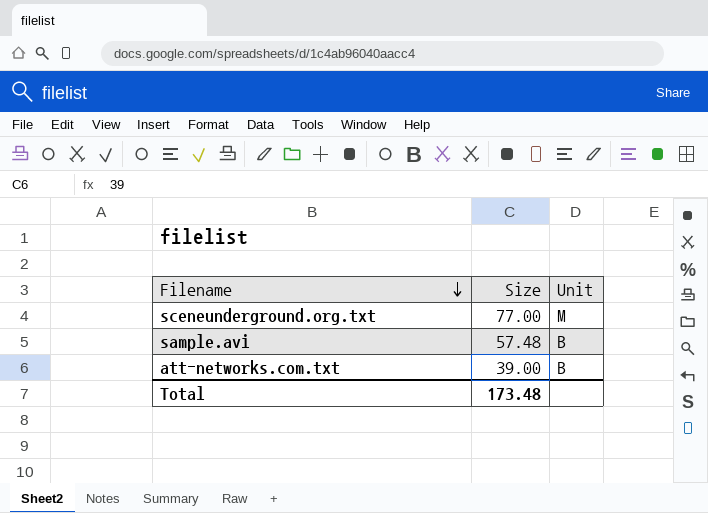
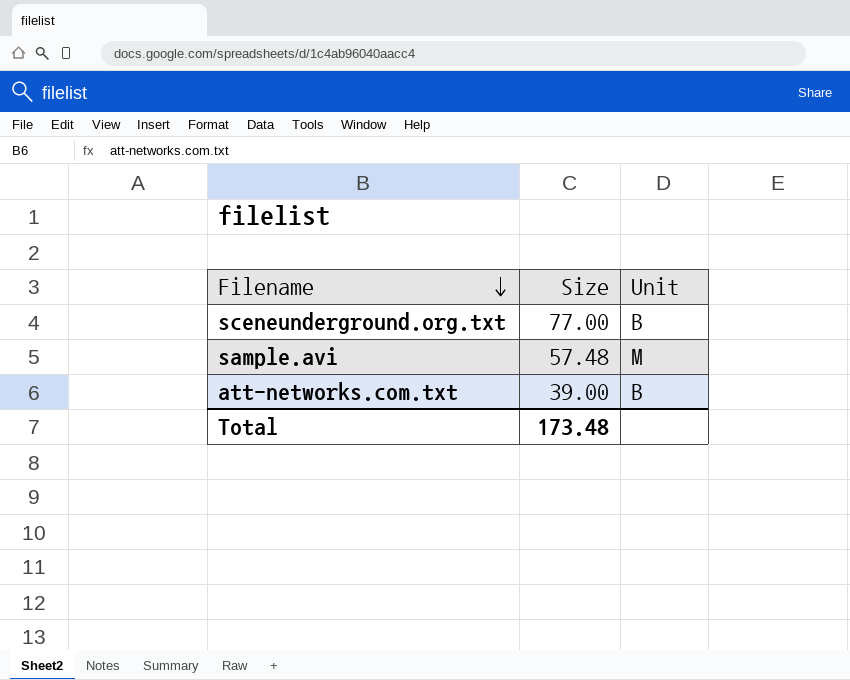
sceneunderground.org.txt | Unit: M -> B
sample.avi | Unit: B -> M

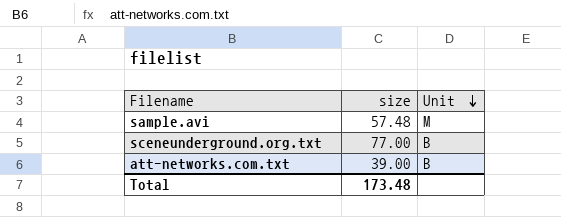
row order: Filename descending -> Unit descending
column name: Size -> size

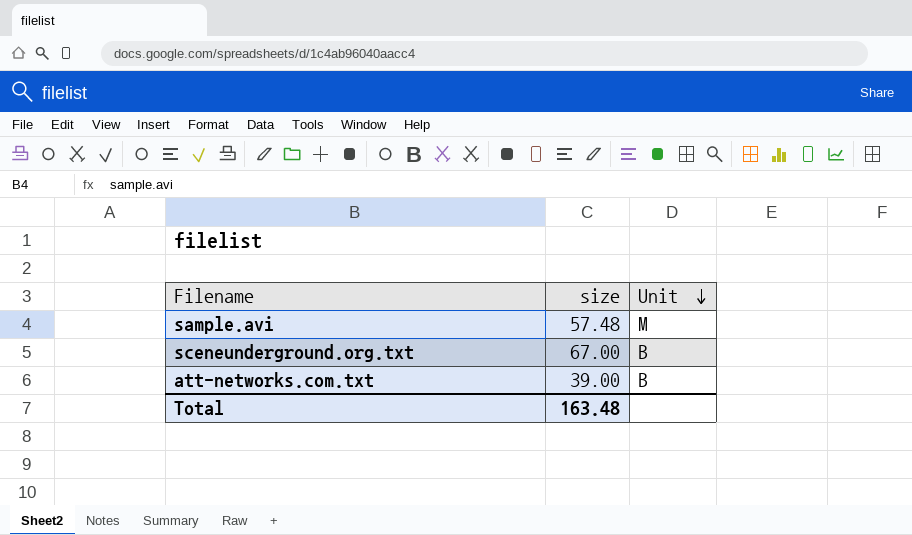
sceneunderground.org.txt | size: 77.00 -> 67.00
Total | size: 173.48 -> 163.48

